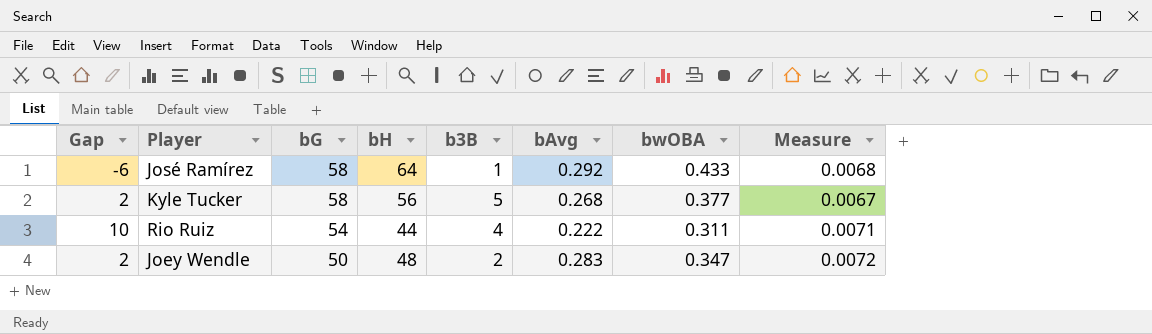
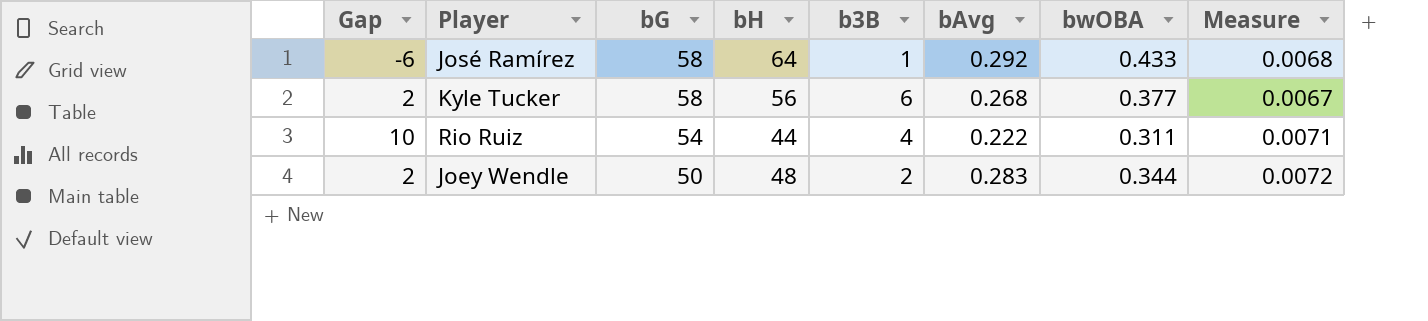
Kyle Tucker | b3B: 5 -> 6
Joey Wendle | bwOBA: 0.347 -> 0.344

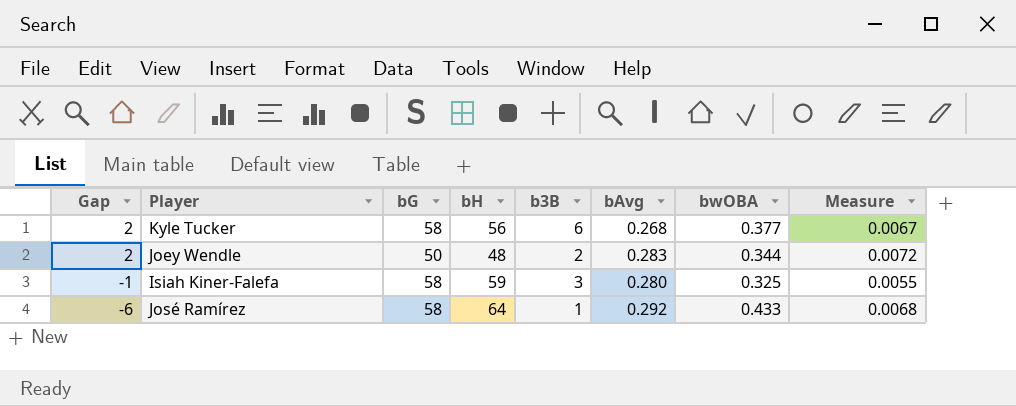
row order: bG descending -> Gap descending
row Rio Ruiz: 10 | 54 | 44 | 4 | 0.222 | 0.311 | 0.0071 -> none
row Isiah Kiner-Falefa: none -> -1 | 58 | 59 | 3 | 0.280 | 0.325 | 0.0055

